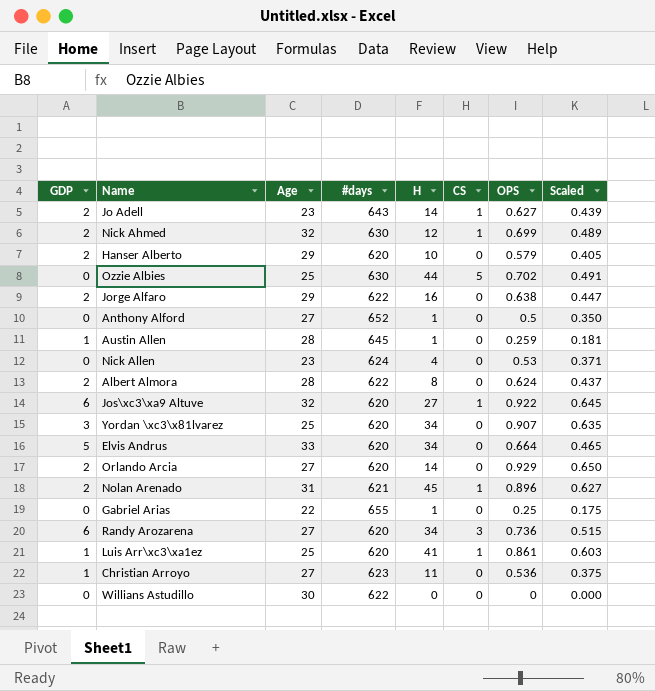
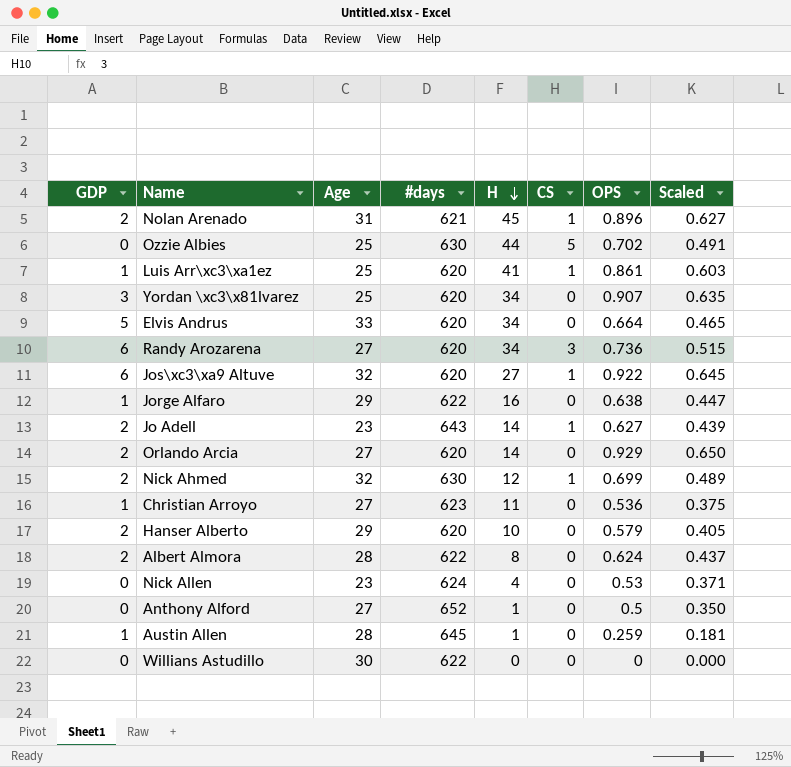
row order: none -> H descending
row Gabriel Arias: 0 | 22 | 655 | 1 | 0 | 0.25 | 0.175 -> none
Jorge Alfaro | GDP: 2 -> 1

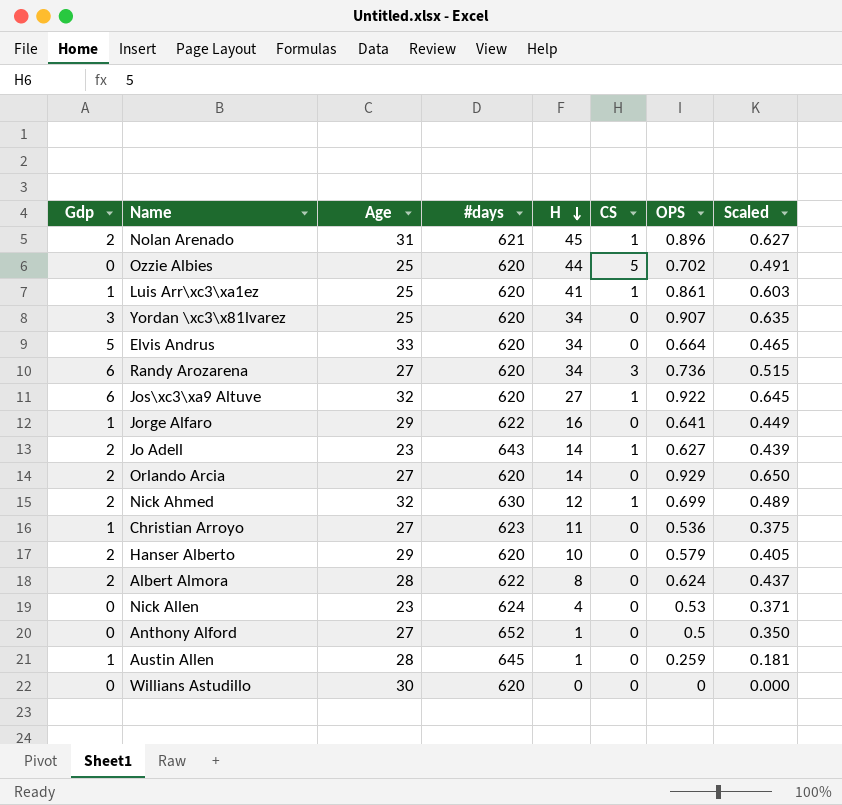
column name: GDP -> Gdp
Ozzie Albies | #days: 630 -> 620
Jorge Alfaro | OPS: 0.638 -> 0.641
Jorge Alfaro | Scaled: 0.447 -> 0.449
Willians Astudillo | #days: 622 -> 620

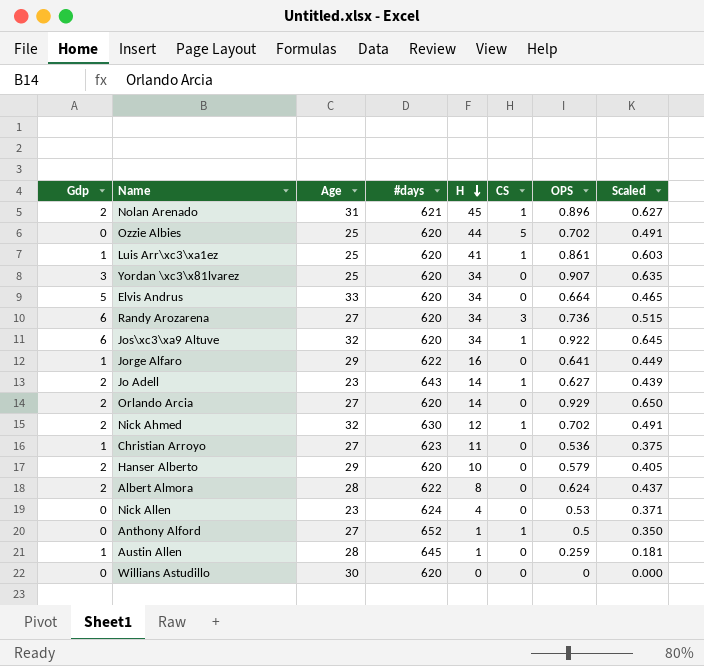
Jos\xc3\xa9 Altuve | H: 27 -> 34
Nick Ahmed | OPS: 0.699 -> 0.702
Nick Ahmed | Scaled: 0.489 -> 0.491
Anthony Alford | CS: 0 -> 1

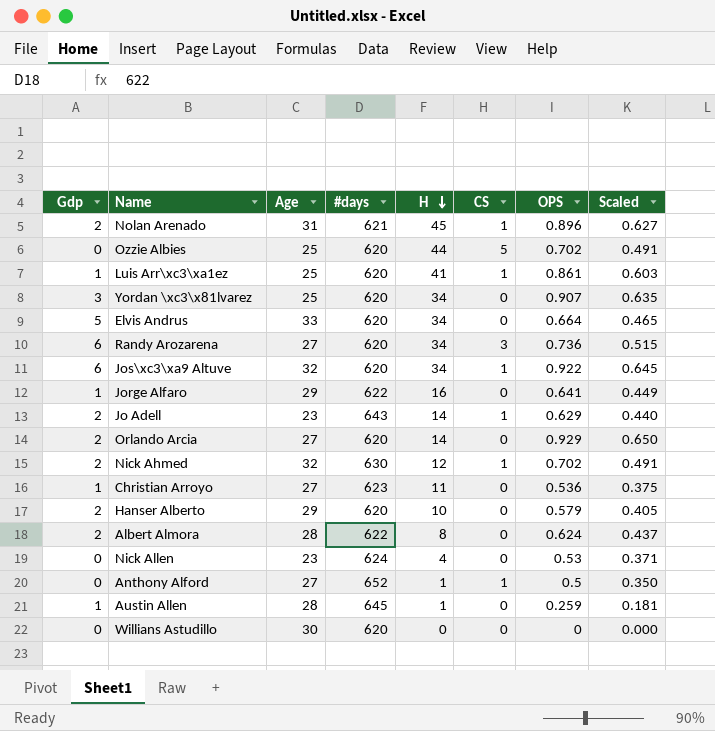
Jo Adell | OPS: 0.627 -> 0.629
Jo Adell | Scaled: 0.439 -> 0.440

